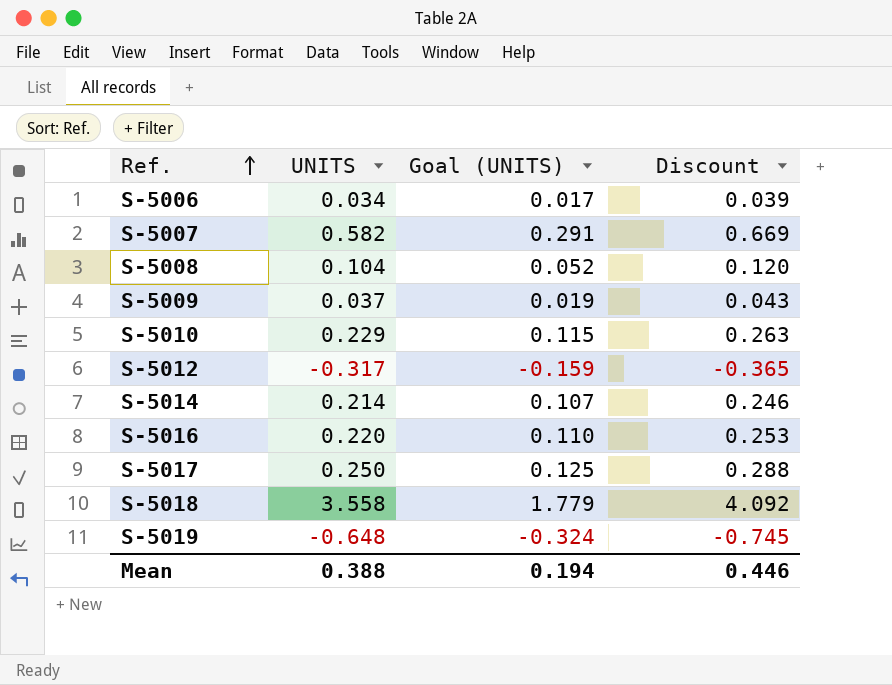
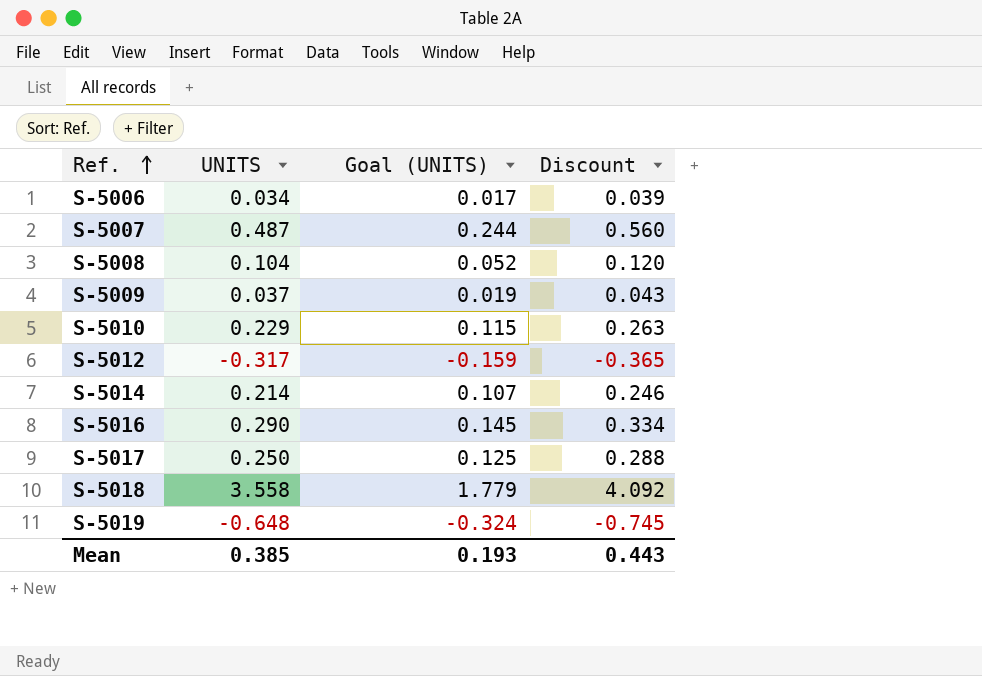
S-5007 | UNITS: 0.582 -> 0.487
S-5007 | Goal (UNITS): 0.291 -> 0.244
S-5007 | Discount: 0.669 -> 0.560
S-5016 | UNITS: 0.220 -> 0.290
S-5016 | Goal (UNITS): 0.110 -> 0.145
S-5016 | Discount: 0.253 -> 0.334
Mean | UNITS: 0.388 -> 0.385
Mean | Goal (UNITS): 0.194 -> 0.193
Mean | Discount: 0.446 -> 0.443

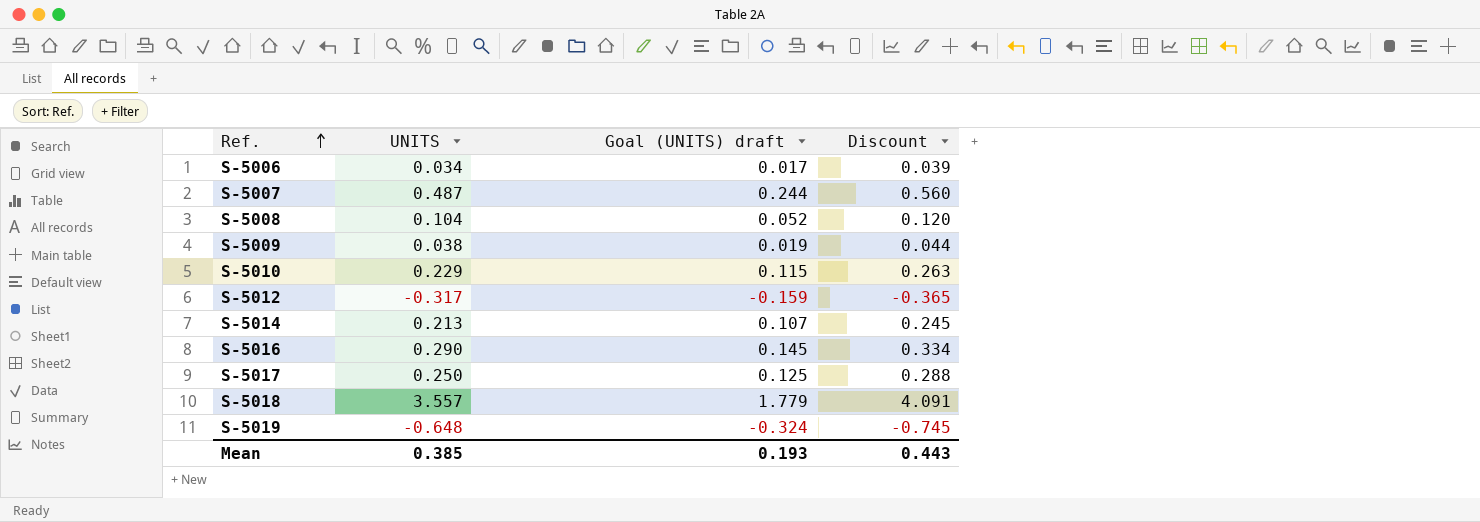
column name: Goal (UNITS) -> Goal (UNITS) draft
S-5009 | UNITS: 0.037 -> 0.038
S-5009 | Discount: 0.043 -> 0.044
S-5014 | UNITS: 0.214 -> 0.213
S-5014 | Discount: 0.246 -> 0.245
S-5018 | UNITS: 3.558 -> 3.557
S-5018 | Discount: 4.092 -> 4.091

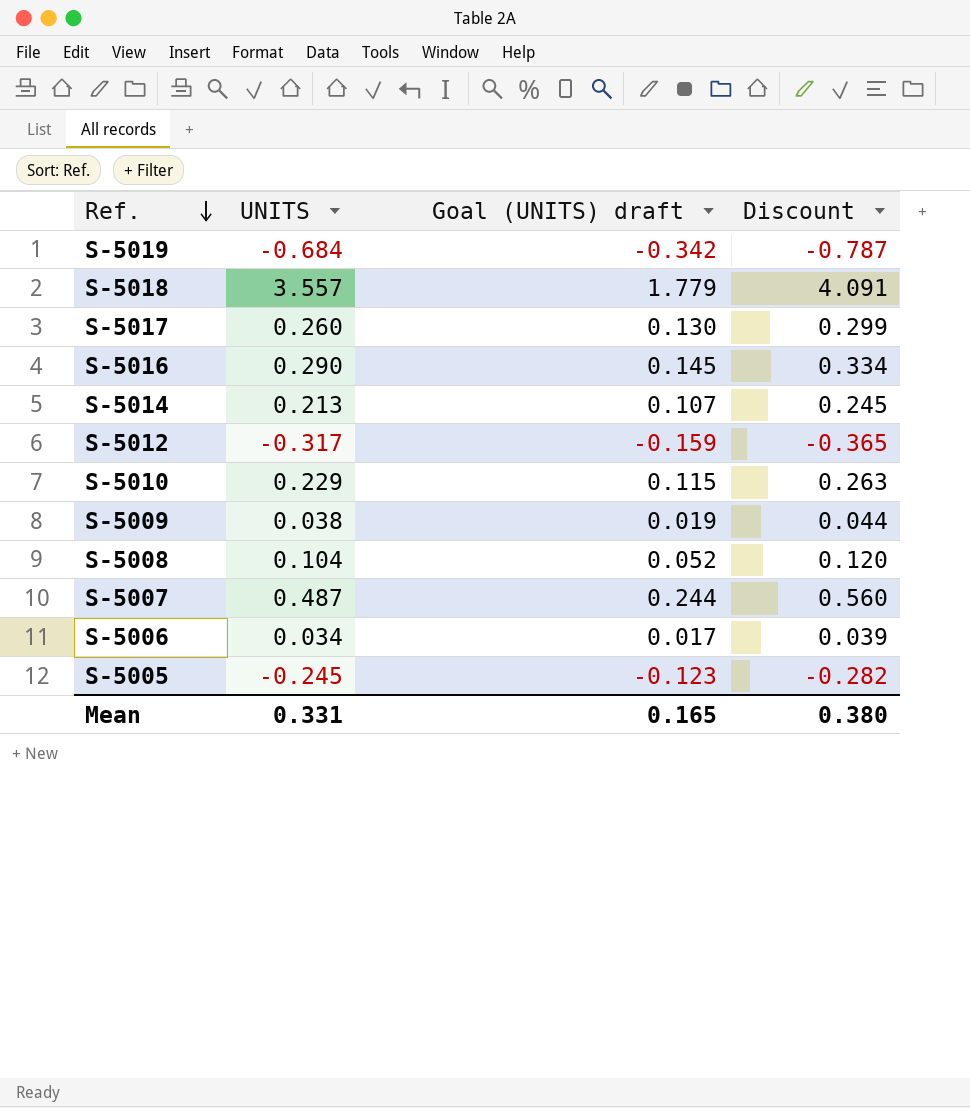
row order: Ref. ascending -> Ref. descending
S-5019 | UNITS: -0.648 -> -0.684
S-5019 | Goal (UNITS) draft: -0.324 -> -0.342
S-5019 | Discount: -0.745 -> -0.787
S-5017 | UNITS: 0.250 -> 0.260
S-5017 | Goal (UNITS) draft: 0.125 -> 0.130
S-5017 | Discount: 0.288 -> 0.299
row S-5005: none -> -0.245 | -0.123 | -0.282
Mean | UNITS: 0.385 -> 0.331
Mean | Goal (UNITS) draft: 0.193 -> 0.165
Mean | Discount: 0.443 -> 0.380

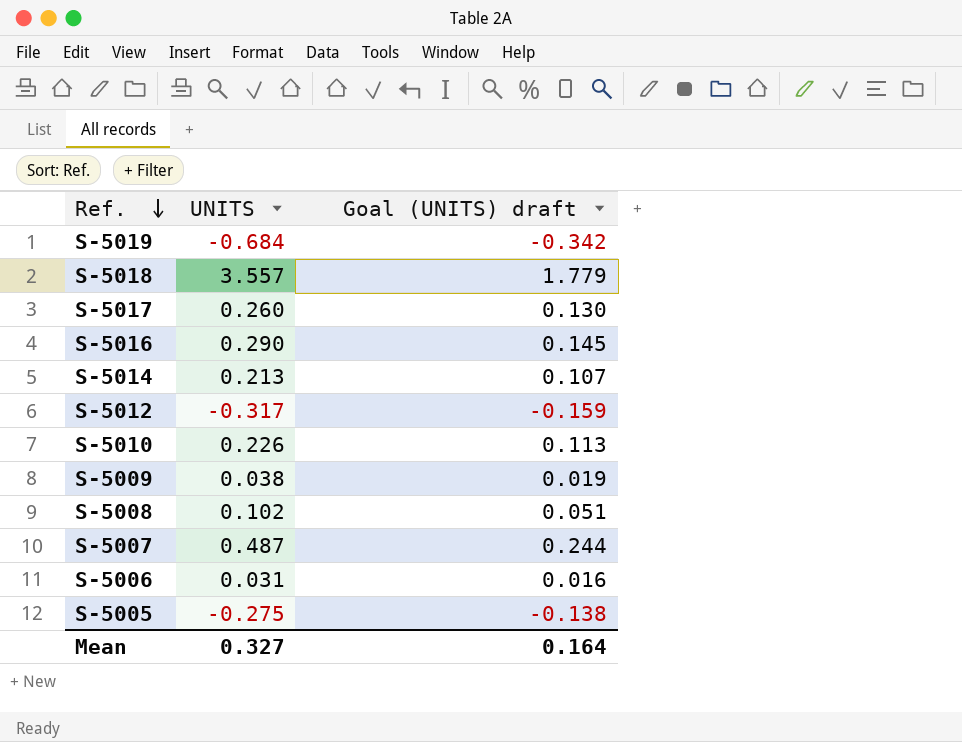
column Discount | formula: [UNITS] * 1.15 -> none
S-5010 | UNITS: 0.229 -> 0.226
S-5010 | Goal (UNITS) draft: 0.115 -> 0.113
S-5008 | UNITS: 0.104 -> 0.102
S-5008 | Goal (UNITS) draft: 0.052 -> 0.051
S-5006 | UNITS: 0.034 -> 0.031
S-5006 | Goal (UNITS) draft: 0.017 -> 0.016
S-5005 | UNITS: -0.245 -> -0.275
S-5005 | Goal (UNITS) draft: -0.123 -> -0.138
Mean | UNITS: 0.331 -> 0.327
Mean | Goal (UNITS) draft: 0.165 -> 0.164

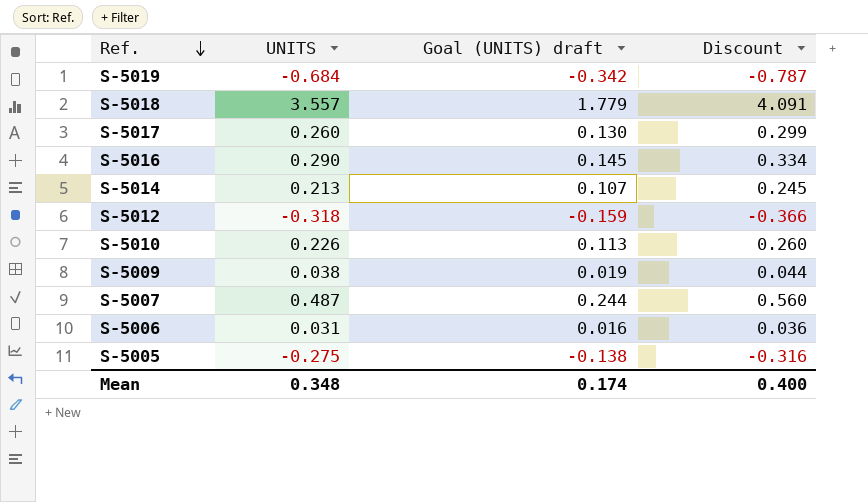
column Discount | formula: none -> [UNITS] * 1.15
row S-5008: 0.102 | 0.051 -> none
S-5012 | UNITS: -0.317 -> -0.318
Mean | UNITS: 0.327 -> 0.348
Mean | Goal (UNITS) draft: 0.164 -> 0.174

